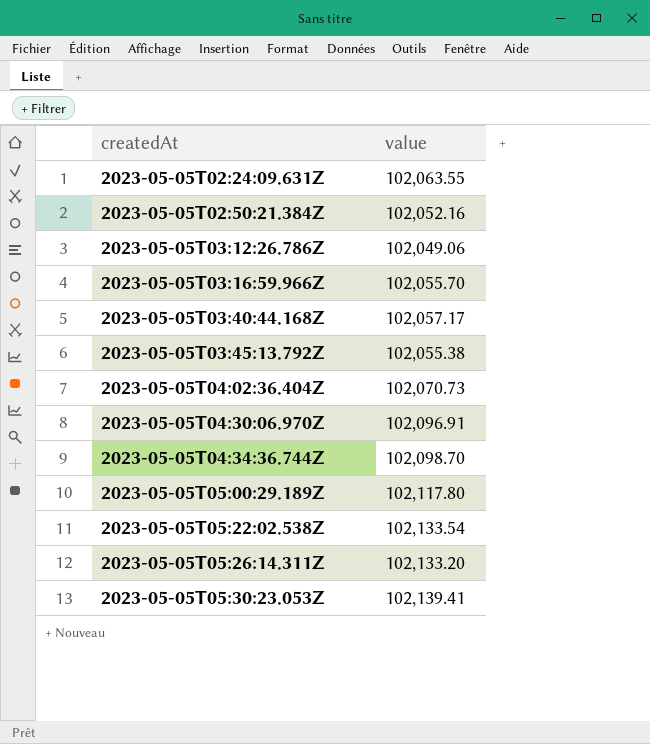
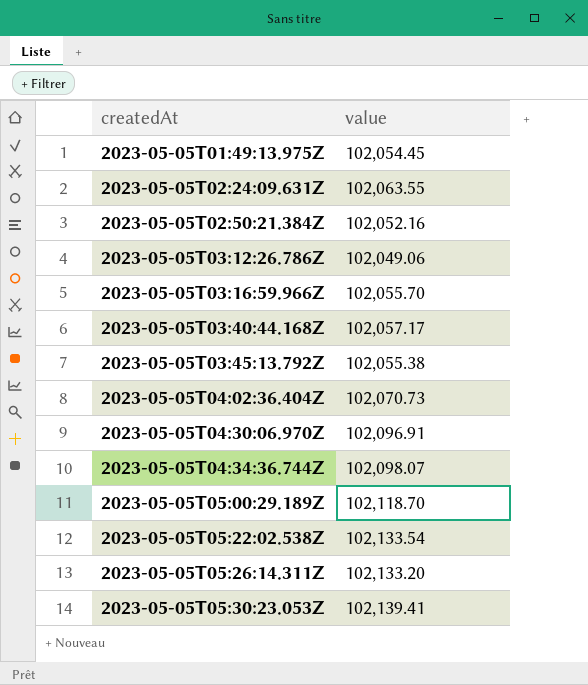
row 2023-05-05T01:49:13.975Z: none -> 102,054.45
2023-05-05T04:34:36.744Z | value: 102,098.70 -> 102,098.07
2023-05-05T05:00:29.189Z | value: 102,117.80 -> 102,118.70

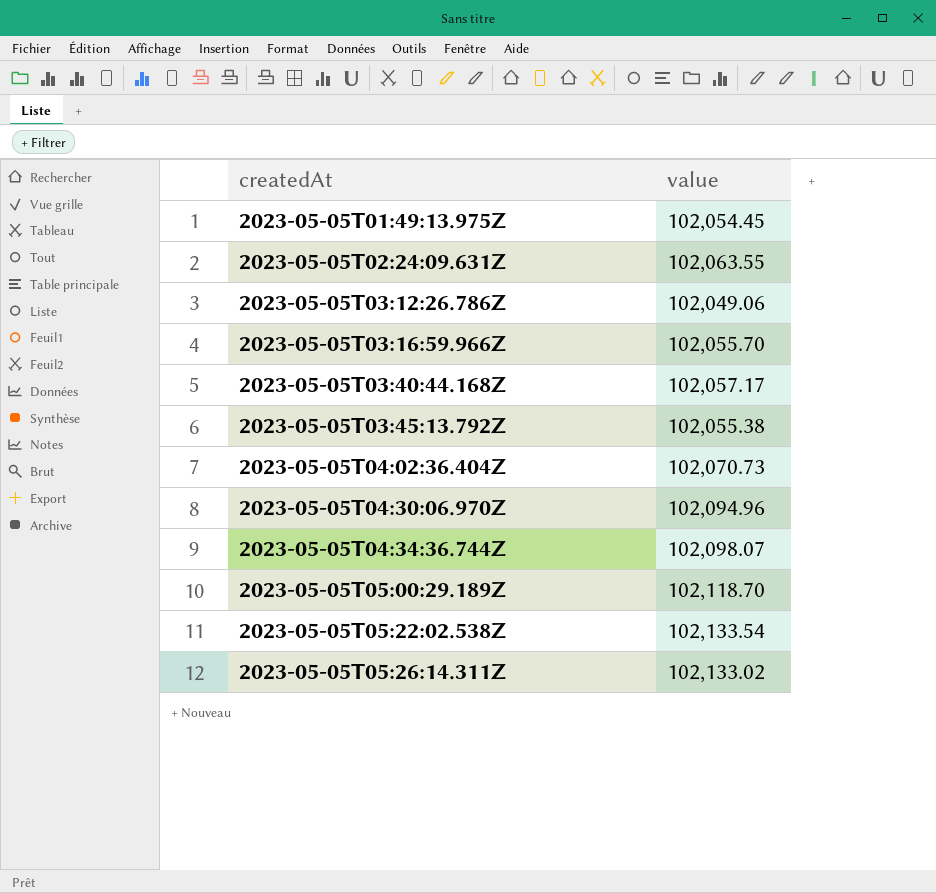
row 2023-05-05T02:50:21.384Z: 102,052.16 -> none
row 2023-05-05T05:30:23.053Z: 102,139.41 -> none
2023-05-05T04:30:06.970Z | value: 102,096.91 -> 102,094.96
2023-05-05T05:26:14.311Z | value: 102,133.20 -> 102,133.02

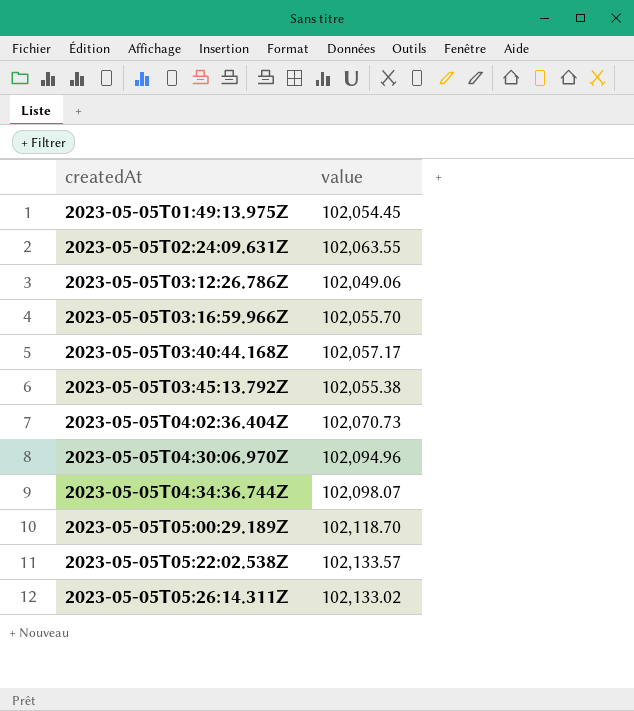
2023-05-05T05:22:02.538Z | value: 102,133.54 -> 102,133.57

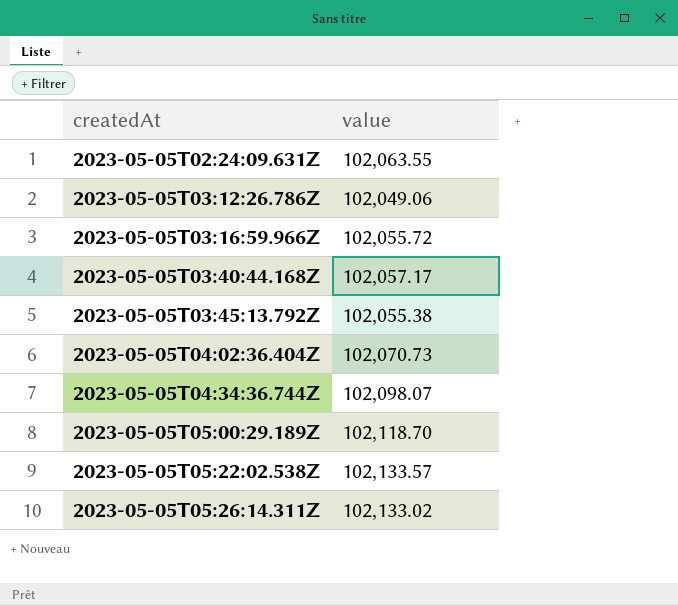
row 2023-05-05T01:49:13.975Z: 102,054.45 -> none
row 2023-05-05T04:30:06.970Z: 102,094.96 -> none
2023-05-05T03:16:59.966Z | value: 102,055.70 -> 102,055.72

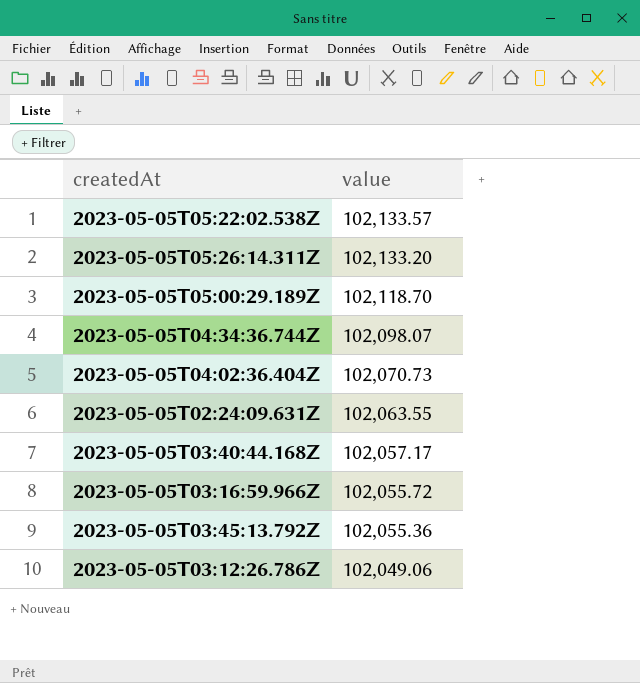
row order: createdAt ascending -> value descending
2023-05-05T05:26:14.311Z | value: 102,133.02 -> 102,133.20
2023-05-05T03:45:13.792Z | value: 102,055.38 -> 102,055.36

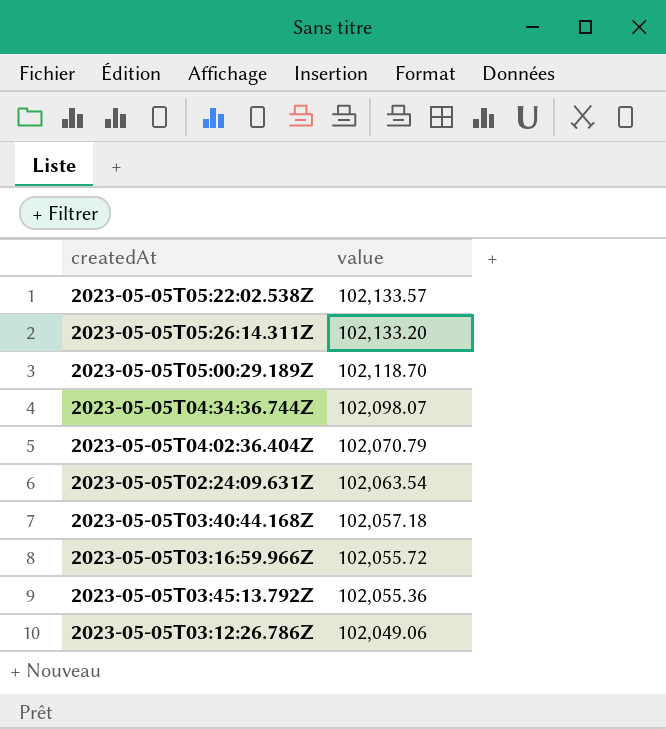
2023-05-05T04:02:36.404Z | value: 102,070.73 -> 102,070.79
2023-05-05T02:24:09.631Z | value: 102,063.55 -> 102,063.54
2023-05-05T03:40:44.168Z | value: 102,057.17 -> 102,057.18

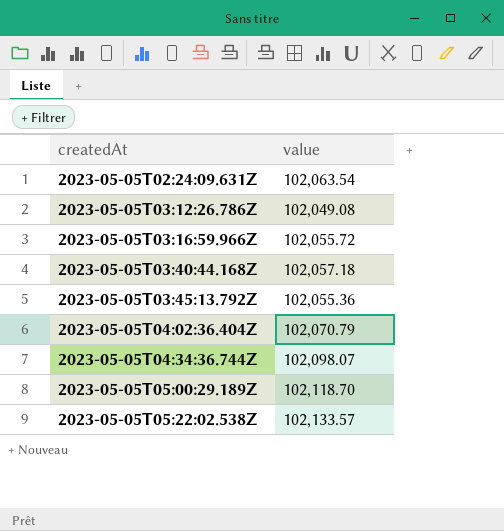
row order: value descending -> createdAt ascending
row 2023-05-05T05:26:14.311Z: 102,133.20 -> none
2023-05-05T03:12:26.786Z | value: 102,049.06 -> 102,049.08

